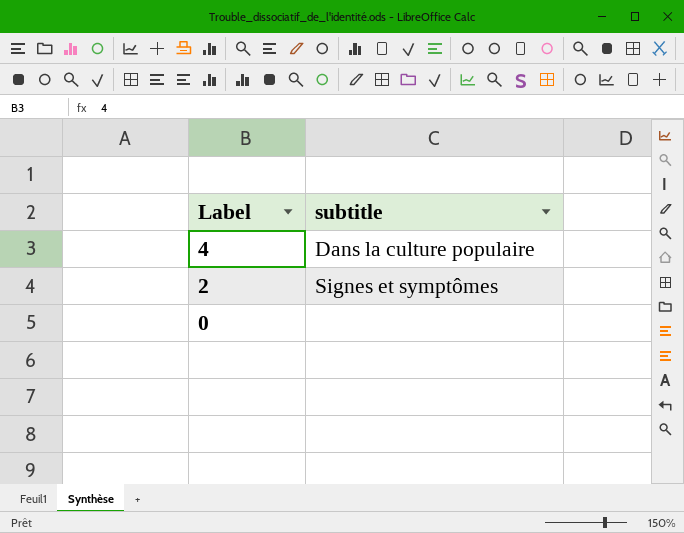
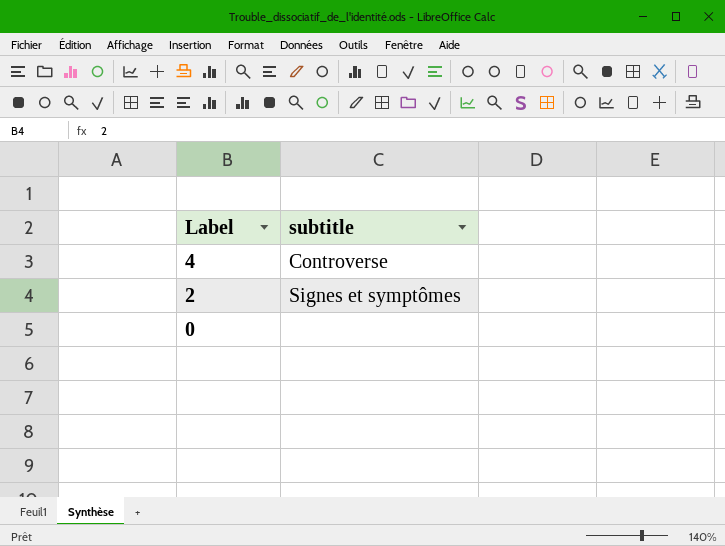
4 | subtitle: Dans la culture populaire -> Controverse

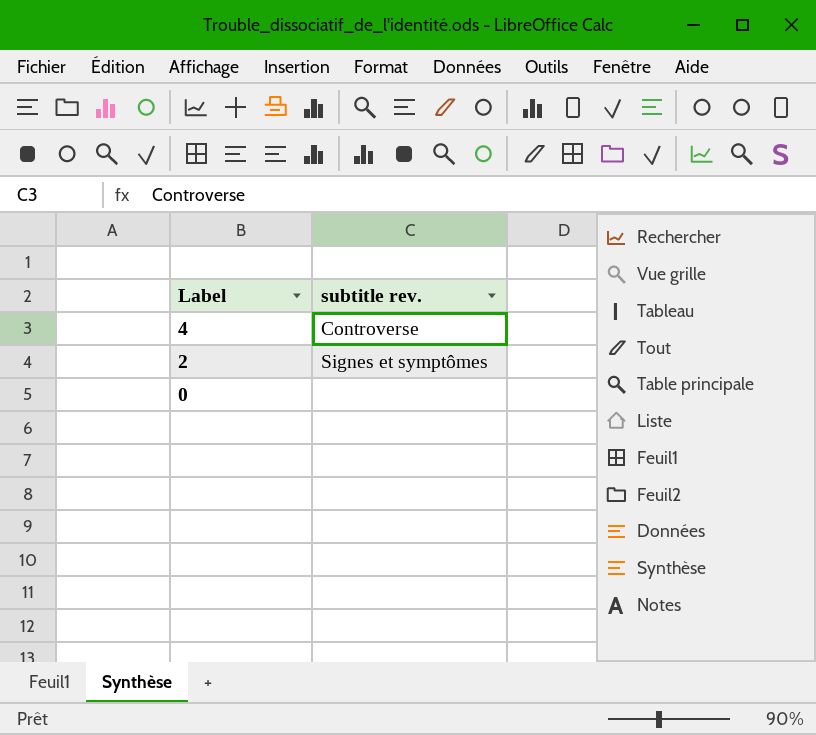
column name: subtitle -> subtitle rev.

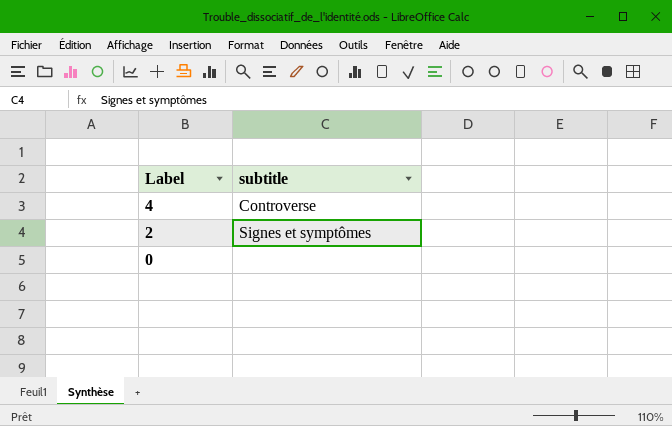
column name: subtitle rev. -> subtitle

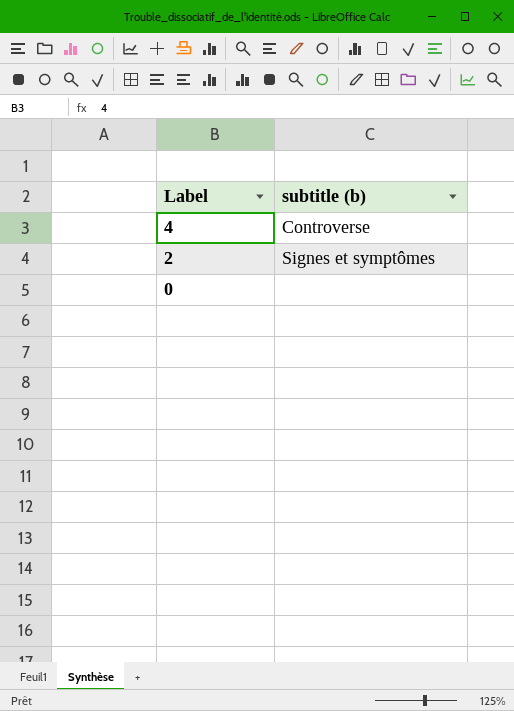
column name: subtitle -> subtitle (b)

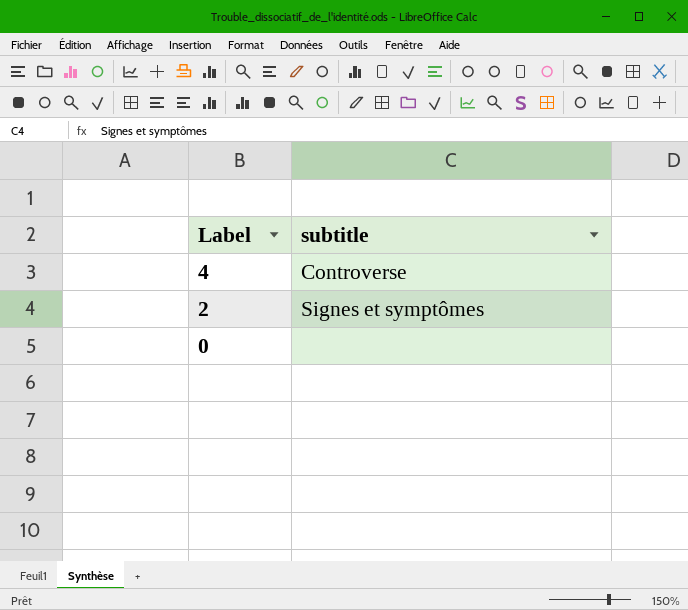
column name: subtitle (b) -> subtitle

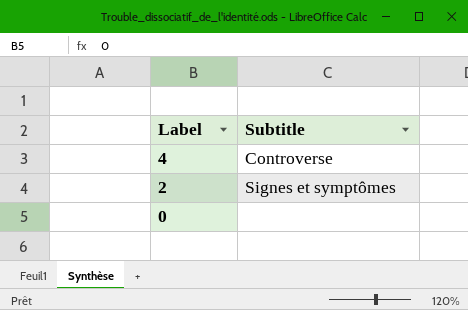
column name: subtitle -> Subtitle

